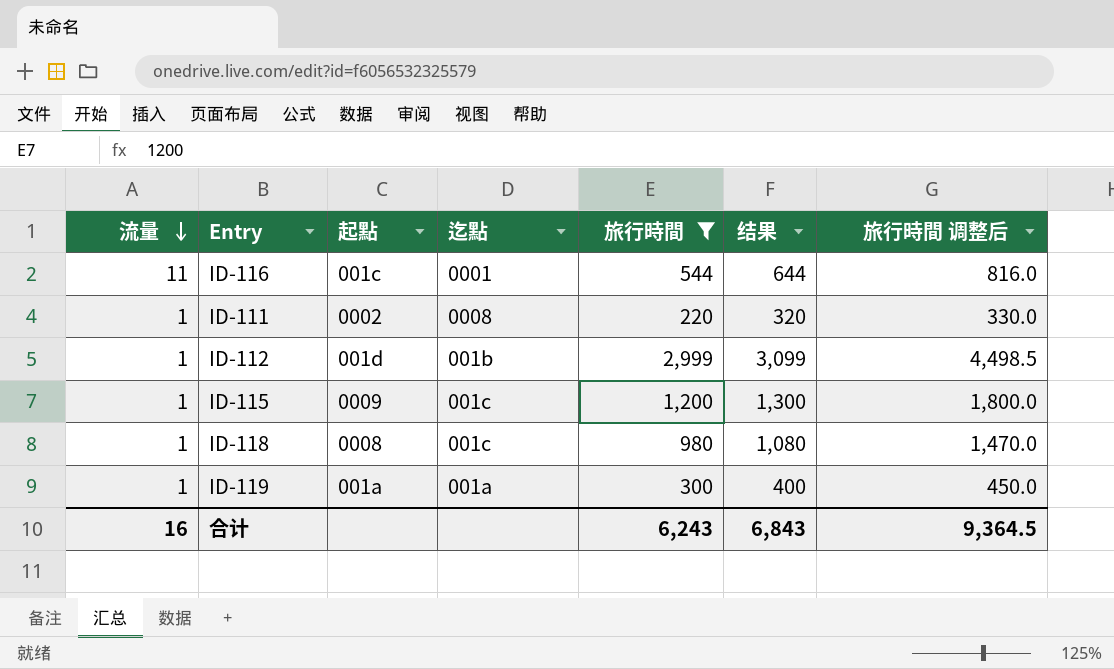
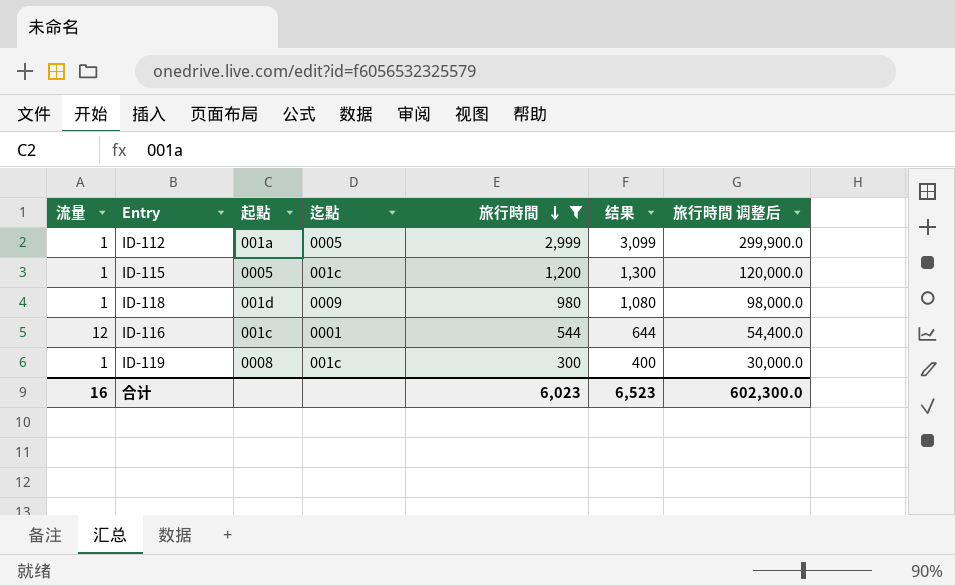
row order: 流量 descending -> 旅行時間 descending
column 旅行時間 调整后 | formula: [旅行時間] * 1.5 -> [旅行時間] * 100
row ID-111: 1 | 0002 | 0008 | 220 | 320 | 330.0 -> none
ID-112 | 起點: 001d -> 001a
ID-112 | 迄點: 001b -> 0005
ID-115 | 起點: 0009 -> 0005
ID-118 | 起點: 0008 -> 001d
ID-118 | 迄點: 001c -> 0009
ID-116 | 流量: 11 -> 12
ID-119 | 起點: 001a -> 0008
ID-119 | 迄點: 001a -> 001c
合计 | 旅行時間: 6,243 -> 6,023
合计 | 结果: 6,843 -> 6,523
合计 | 旅行時間 调整后: 9,364.5 -> 602,300.0

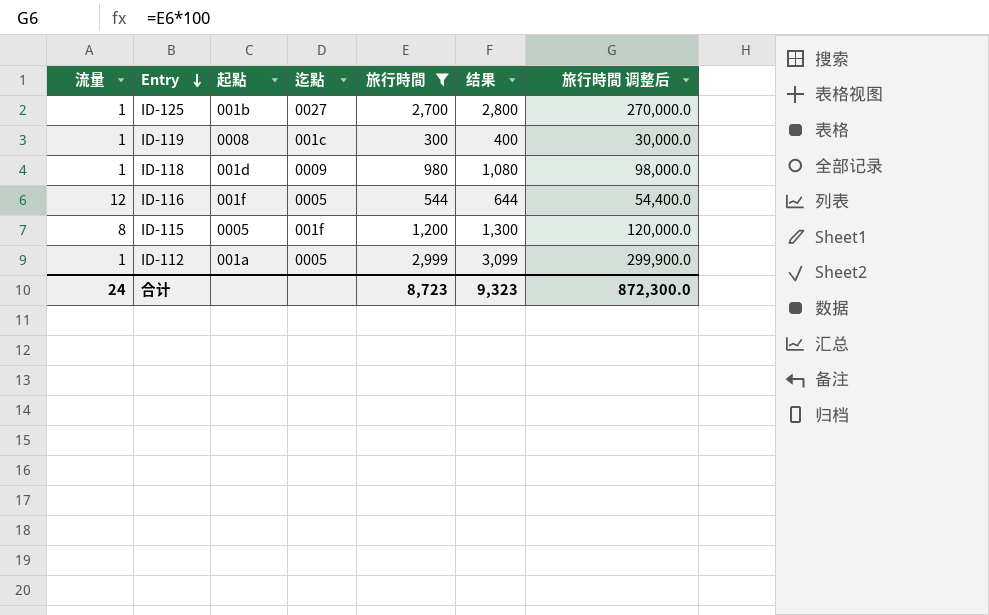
row order: 旅行時間 descending -> Entry descending
row ID-125: none -> 1 | 001b | 0027 | 2,700 | 2,800 | 270,000.0
ID-116 | 起點: 001c -> 001f
ID-116 | 迄點: 0001 -> 0005
ID-115 | 流量: 1 -> 8
ID-115 | 迄點: 001c -> 001f
合计 | 流量: 16 -> 24
合计 | 旅行時間: 6,023 -> 8,723
合计 | 结果: 6,523 -> 9,323
合计 | 旅行時間 调整后: 602,300.0 -> 872,300.0

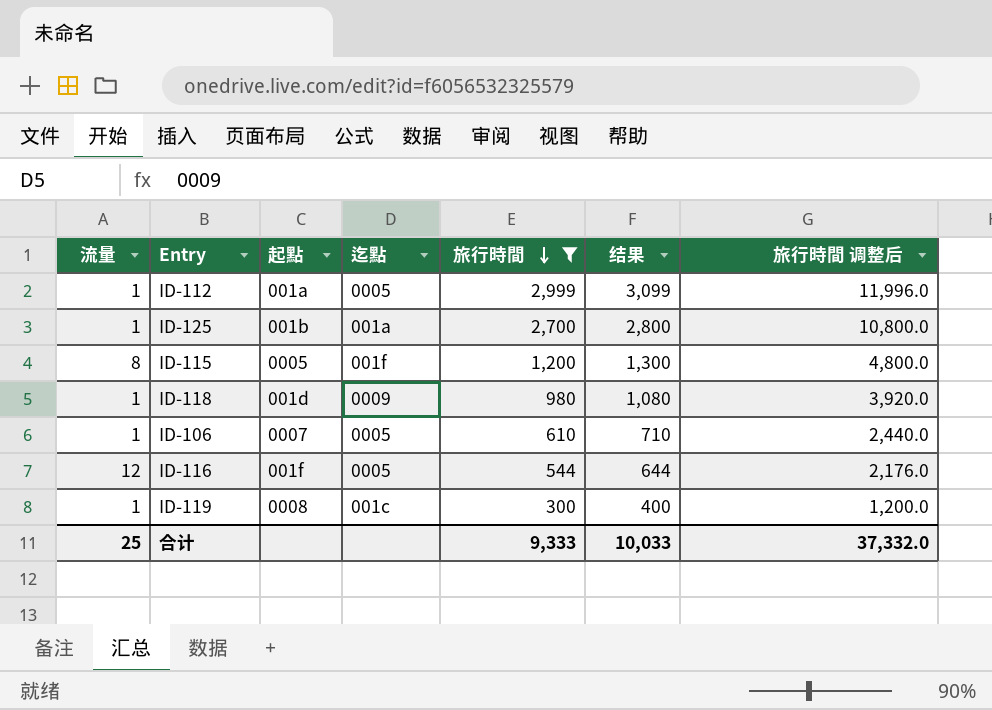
row order: Entry descending -> 旅行時間 descending
column 旅行時間 调整后 | formula: [旅行時間] * 100 -> [旅行時間] * 4
ID-125 | 迄點: 0027 -> 001a
row ID-106: none -> 1 | 0007 | 0005 | 610 | 710 | 2,440.0
合计 | 流量: 24 -> 25
合计 | 旅行時間: 8,723 -> 9,333
合计 | 结果: 9,323 -> 10,033
合计 | 旅行時間 调整后: 872,300.0 -> 37,332.0

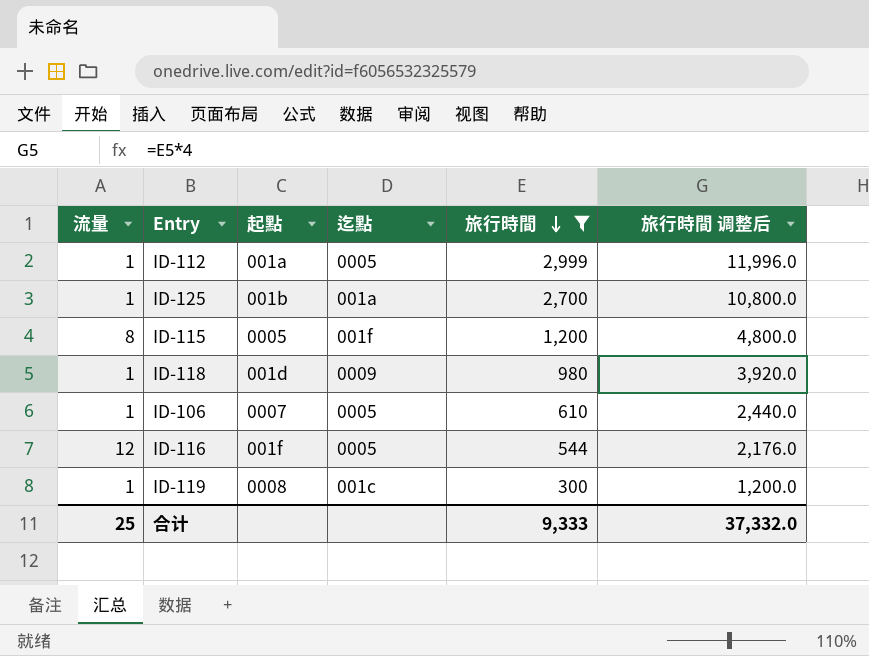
column 结果 | formula: [旅行時間] + 100 -> none

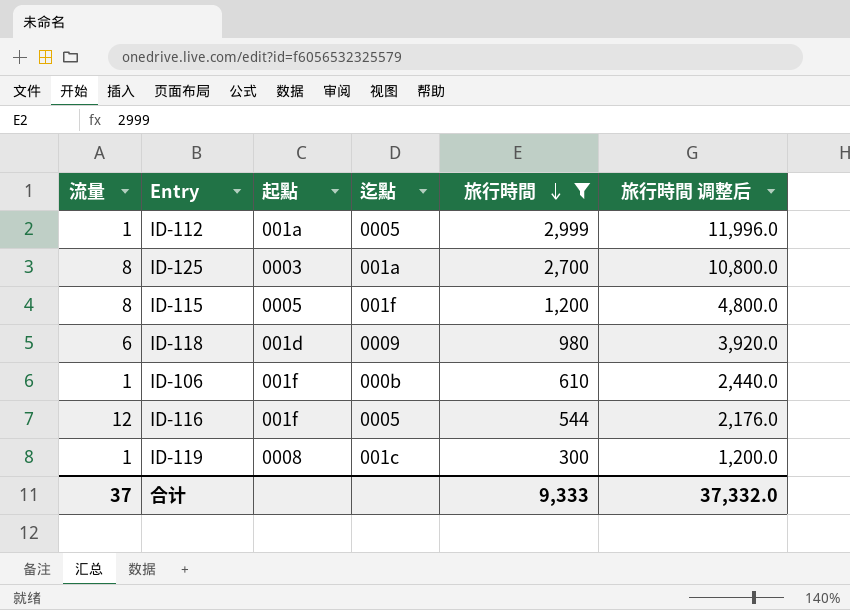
ID-125 | 流量: 1 -> 8
ID-125 | 起點: 001b -> 0003
ID-118 | 流量: 1 -> 6
ID-106 | 起點: 0007 -> 001f
ID-106 | 迄點: 0005 -> 000b
合计 | 流量: 25 -> 37

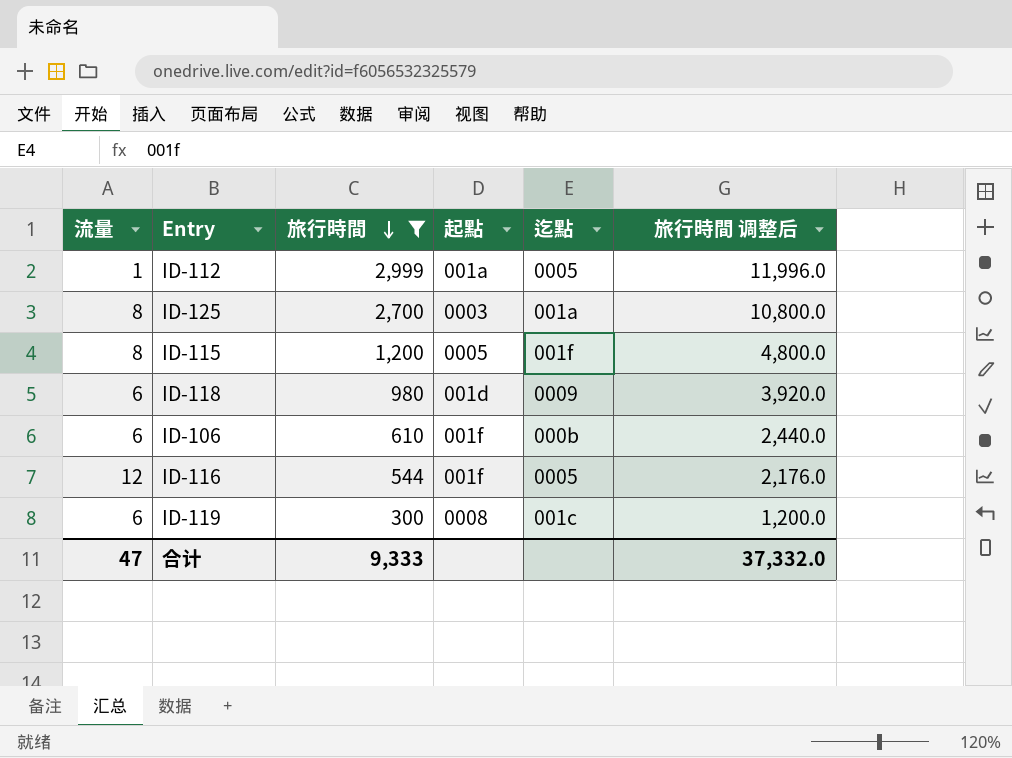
column 旅行時間 | position: 5 -> 3
ID-106 | 流量: 1 -> 6
ID-119 | 流量: 1 -> 6
合计 | 流量: 37 -> 47

